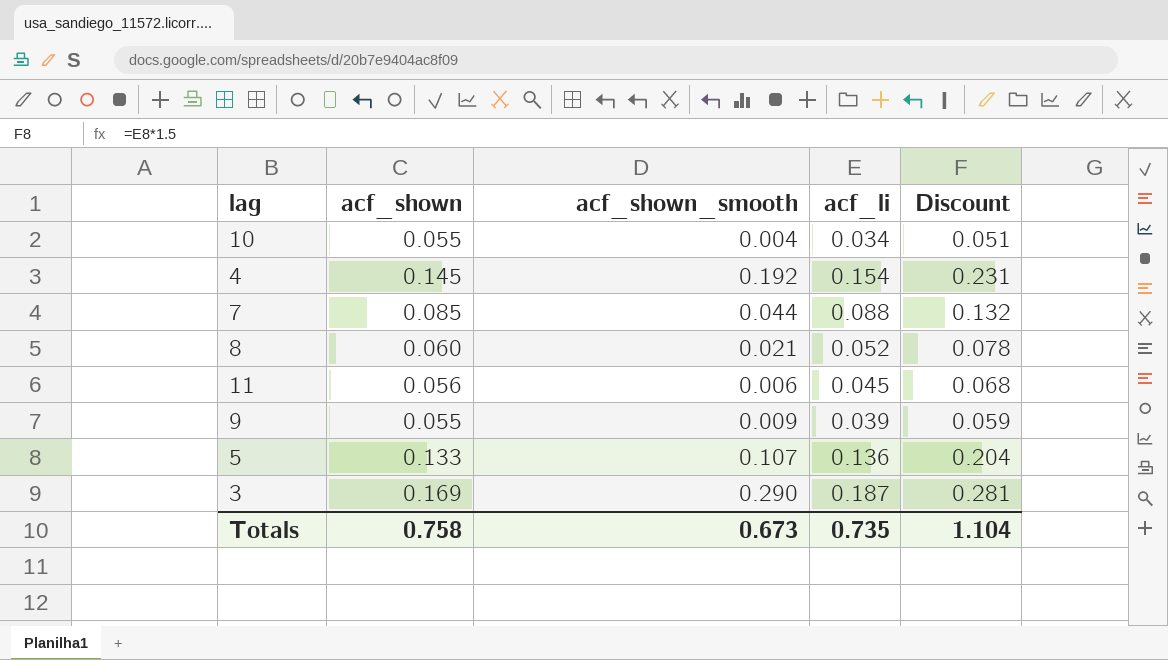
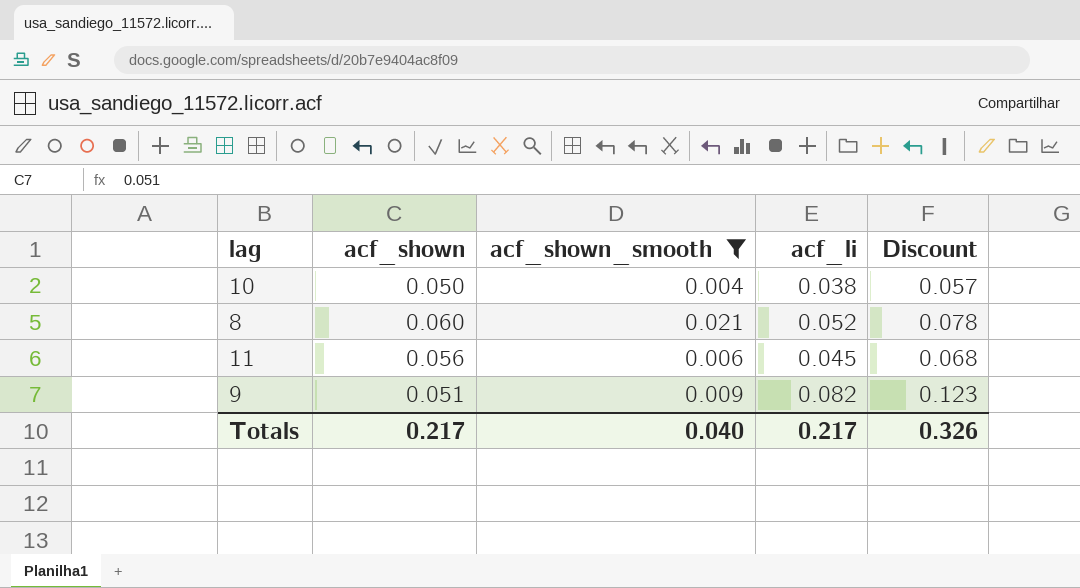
filter: none -> acf_shown_smooth <= 0.021
10 | acf_shown: 0.055 -> 0.050
10 | acf_li: 0.034 -> 0.038
10 | Discount: 0.051 -> 0.057
9 | acf_shown: 0.055 -> 0.051
9 | acf_li: 0.039 -> 0.082
9 | Discount: 0.059 -> 0.123
Totals | acf_shown: 0.758 -> 0.217
Totals | acf_shown_smooth: 0.673 -> 0.040
Totals | acf_li: 0.735 -> 0.217
Totals | Discount: 1.104 -> 0.326

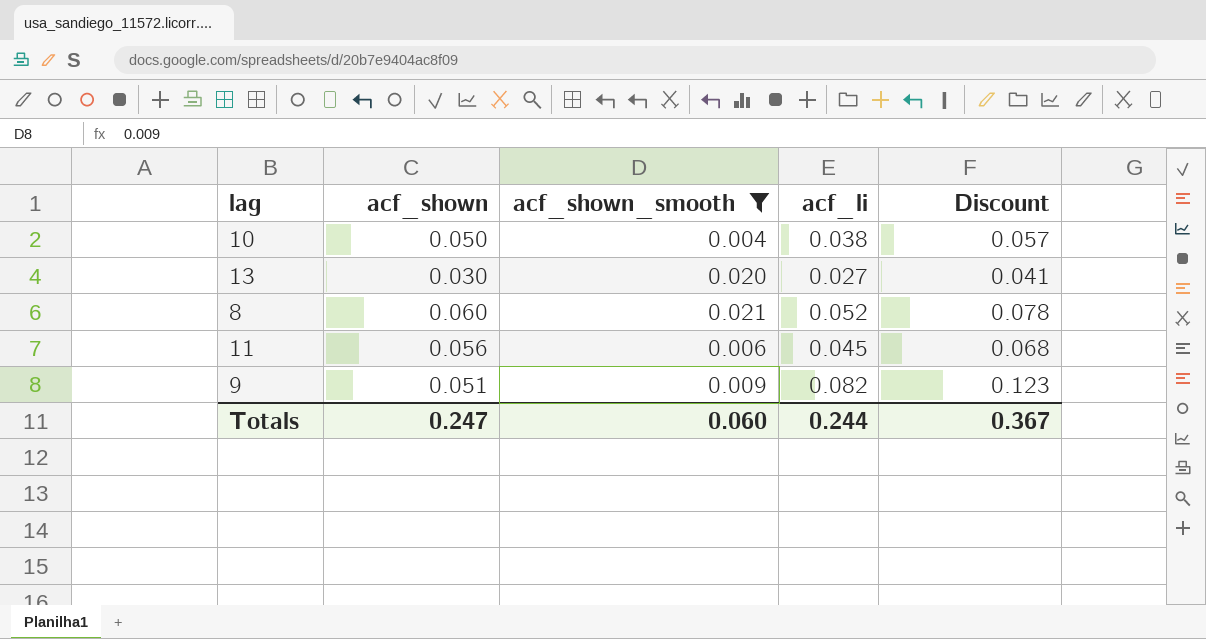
row 13: none -> 0.030 | 0.020 | 0.027 | 0.041
Totals | acf_shown: 0.217 -> 0.247
Totals | acf_shown_smooth: 0.040 -> 0.060
Totals | acf_li: 0.217 -> 0.244
Totals | Discount: 0.326 -> 0.367

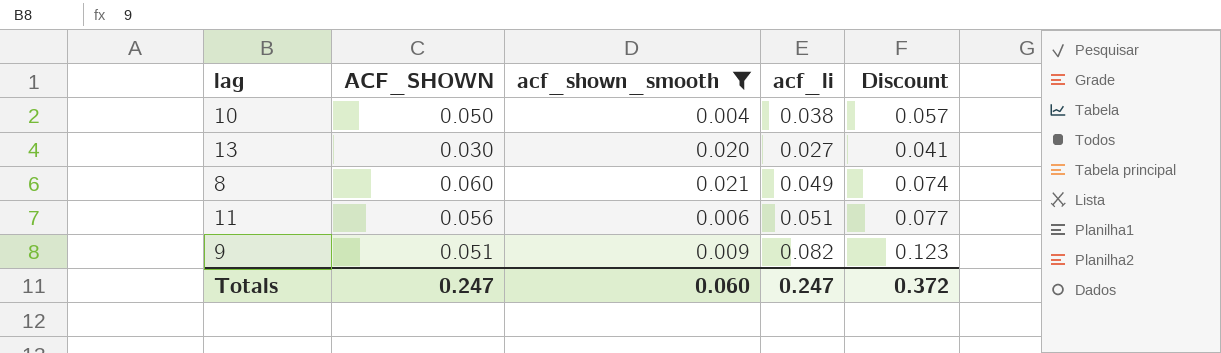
column name: acf_shown -> ACF_SHOWN
8 | acf_li: 0.052 -> 0.049
8 | Discount: 0.078 -> 0.074
11 | acf_li: 0.045 -> 0.051
11 | Discount: 0.068 -> 0.077
Totals | acf_li: 0.244 -> 0.247
Totals | Discount: 0.367 -> 0.372

